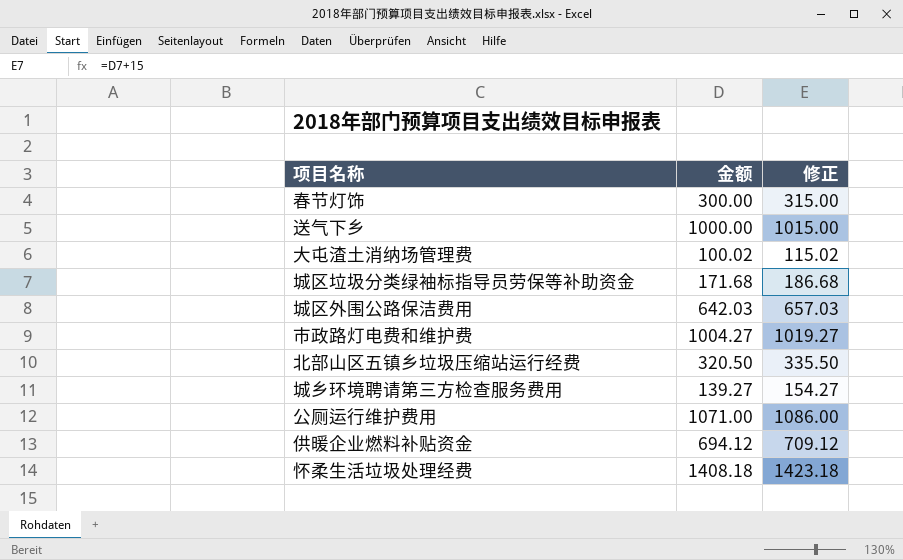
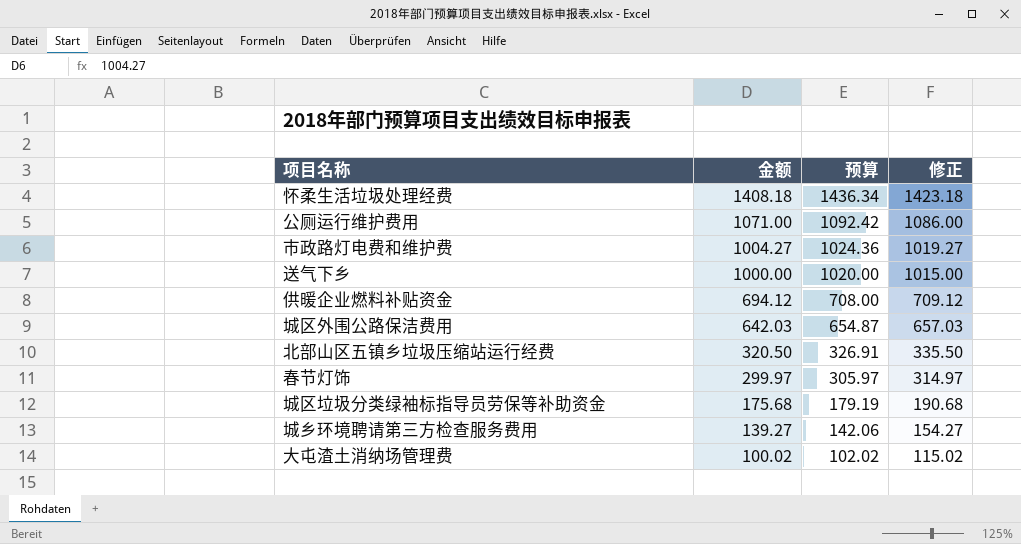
row order: none -> 金额 descending
column 预算 | formula: none -> [金额] * 1.02
春节灯饰 | 金额: 300.00 -> 299.97
春节灯饰 | 修正: 315.00 -> 314.97
城区垃圾分类绿袖标指导员劳保等补助资金 | 金额: 171.68 -> 175.68
城区垃圾分类绿袖标指导员劳保等补助资金 | 修正: 186.68 -> 190.68

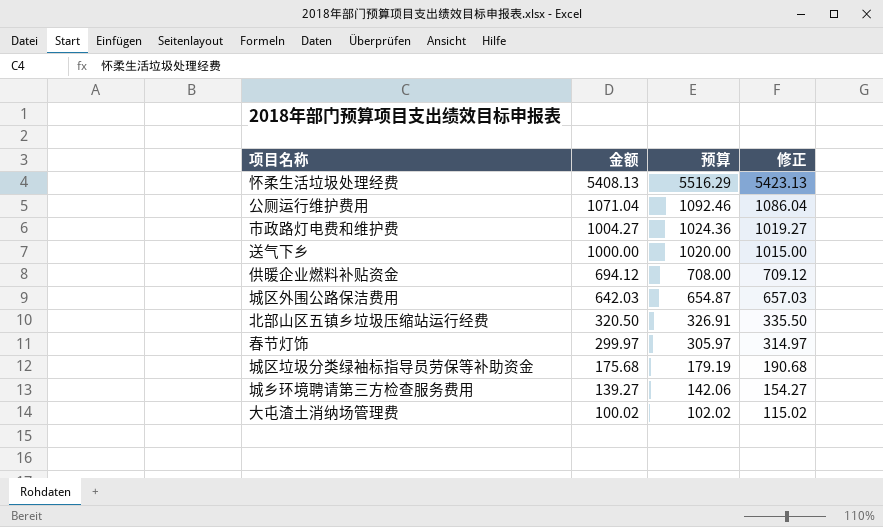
怀柔生活垃圾处理经费 | 金额: 1408.18 -> 5408.13
怀柔生活垃圾处理经费 | 预算: 1436.34 -> 5516.29
怀柔生活垃圾处理经费 | 修正: 1423.18 -> 5423.13
公厕运行维护费用 | 金额: 1071.00 -> 1071.04
公厕运行维护费用 | 预算: 1092.42 -> 1092.46
公厕运行维护费用 | 修正: 1086.00 -> 1086.04

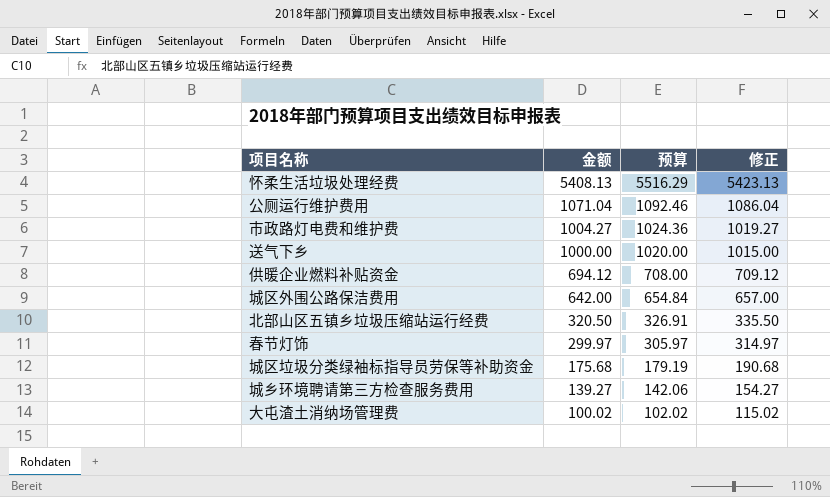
城区外围公路保洁费用 | 金额: 642.03 -> 642.00
城区外围公路保洁费用 | 预算: 654.87 -> 654.84
城区外围公路保洁费用 | 修正: 657.03 -> 657.00

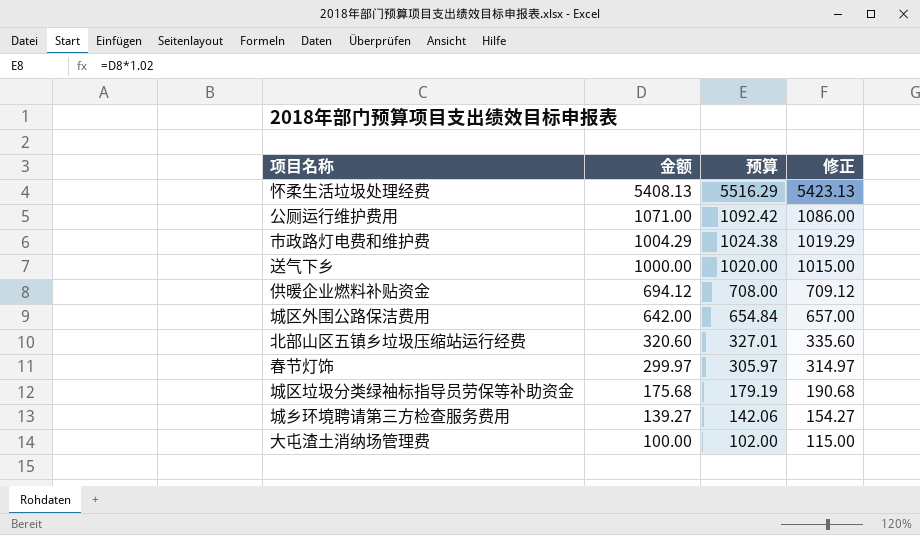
公厕运行维护费用 | 金额: 1071.04 -> 1071.00
公厕运行维护费用 | 预算: 1092.46 -> 1092.42
公厕运行维护费用 | 修正: 1086.04 -> 1086.00
市政路灯电费和维护费 | 金额: 1004.27 -> 1004.29
市政路灯电费和维护费 | 预算: 1024.36 -> 1024.38
市政路灯电费和维护费 | 修正: 1019.27 -> 1019.29
北部山区五镇乡垃圾压缩站运行经费 | 金额: 320.50 -> 320.60
北部山区五镇乡垃圾压缩站运行经费 | 预算: 326.91 -> 327.01
北部山区五镇乡垃圾压缩站运行经费 | 修正: 335.50 -> 335.60
大屯渣土消纳场管理费 | 金额: 100.02 -> 100.00
大屯渣土消纳场管理费 | 预算: 102.02 -> 102.00
大屯渣土消纳场管理费 | 修正: 115.02 -> 115.00

